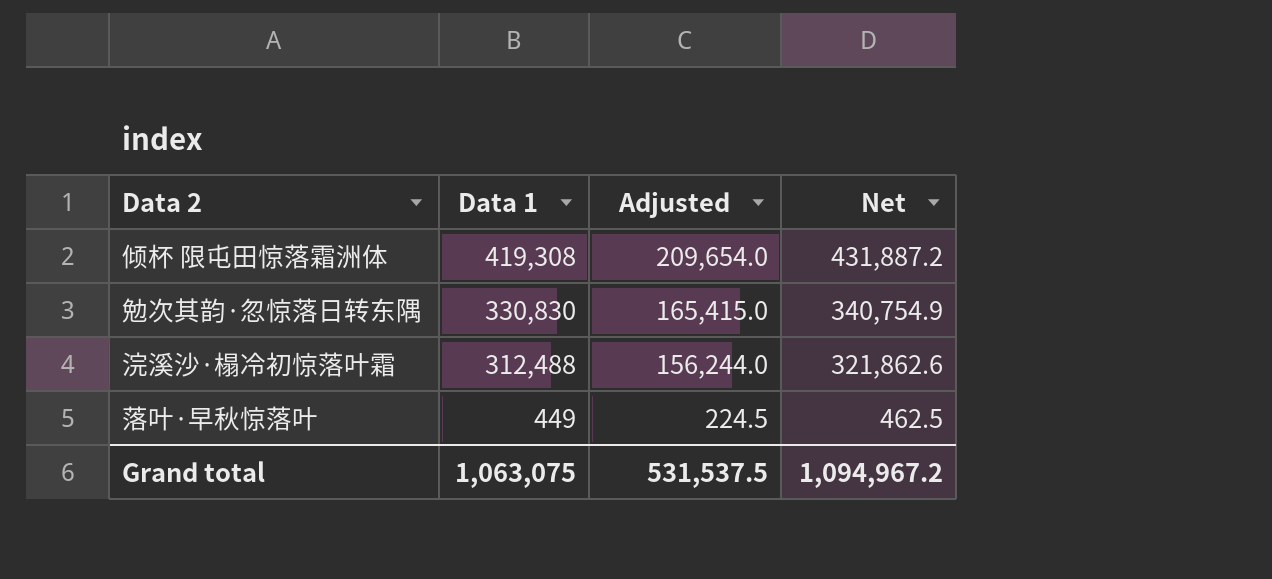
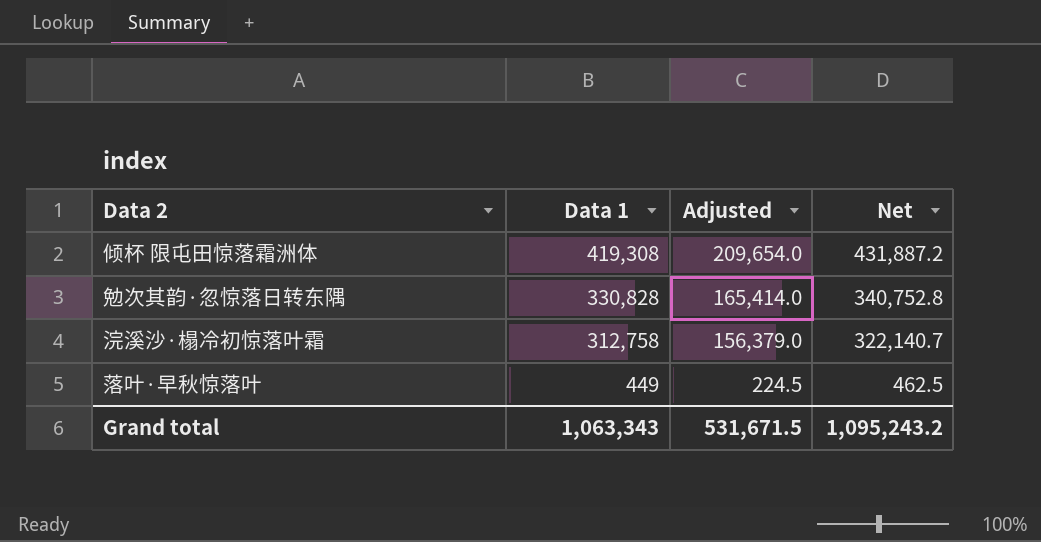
勉次其韵·忽惊落日转东隅 | Data 1: 330,830 -> 330,828
勉次其韵·忽惊落日转东隅 | Adjusted: 165,415.0 -> 165,414.0
勉次其韵·忽惊落日转东隅 | Net: 340,754.9 -> 340,752.8
浣溪沙·榻冷初惊落叶霜 | Data 1: 312,488 -> 312,758
浣溪沙·榻冷初惊落叶霜 | Adjusted: 156,244.0 -> 156,379.0
浣溪沙·榻冷初惊落叶霜 | Net: 321,862.6 -> 322,140.7
Grand total | Data 1: 1,063,075 -> 1,063,343
Grand total | Adjusted: 531,537.5 -> 531,671.5
Grand total | Net: 1,094,967.2 -> 1,095,243.2

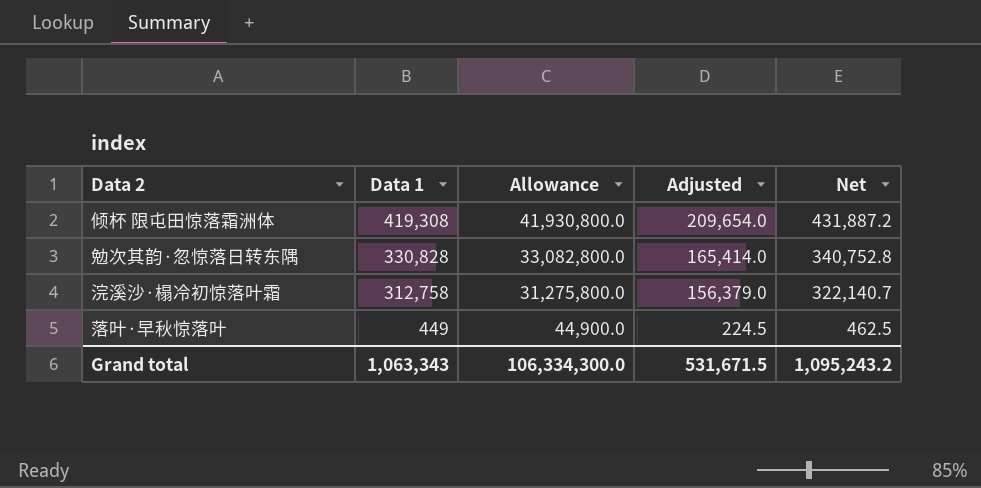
column Allowance | formula: none -> [Data 1] * 100

